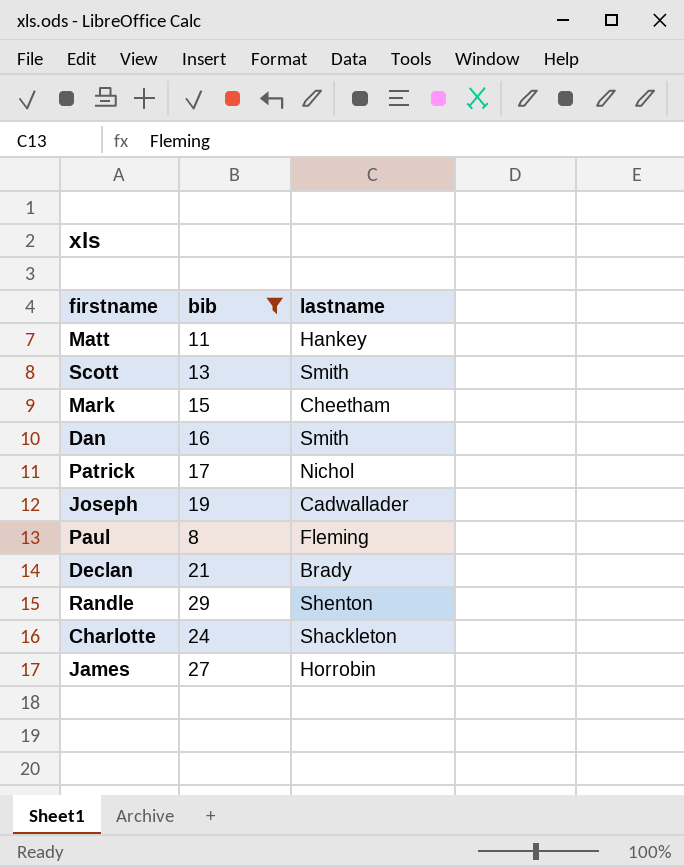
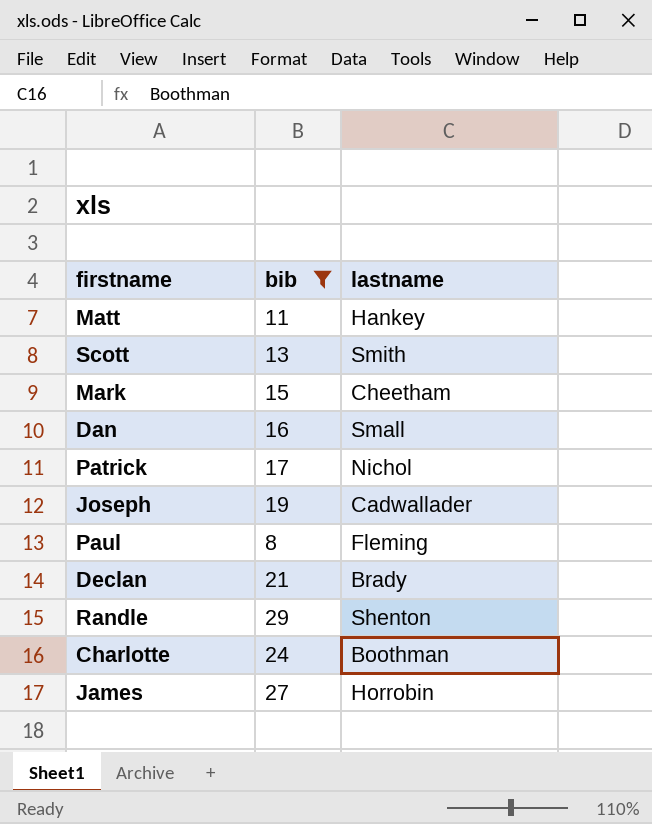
Dan | lastname: Smith -> Small
Charlotte | lastname: Shackleton -> Boothman

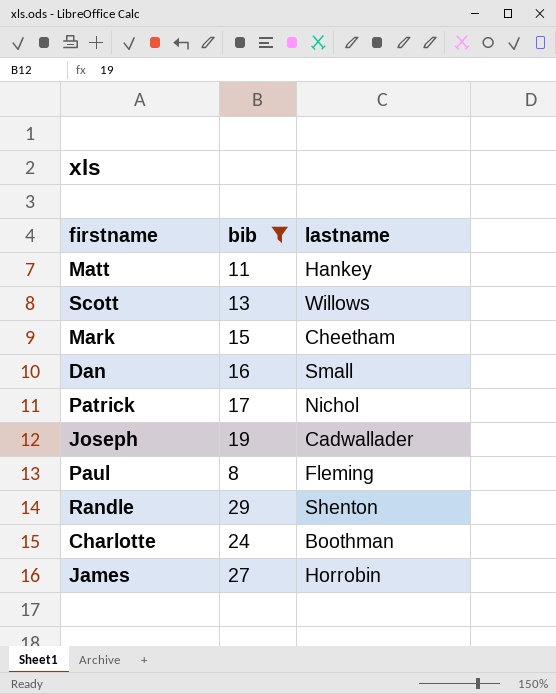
row Declan: 21 | Brady -> none
Scott | lastname: Smith -> Willows

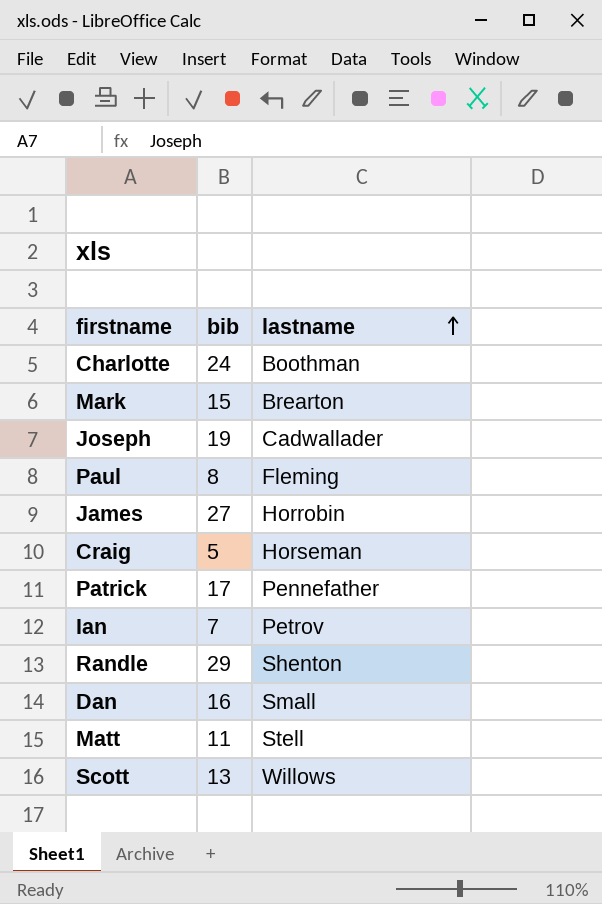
filter: bib >= 8 -> none
row order: none -> lastname ascending
Mark | lastname: Cheetham -> Brearton
Patrick | lastname: Nichol -> Pennefather
Matt | lastname: Hankey -> Stell

